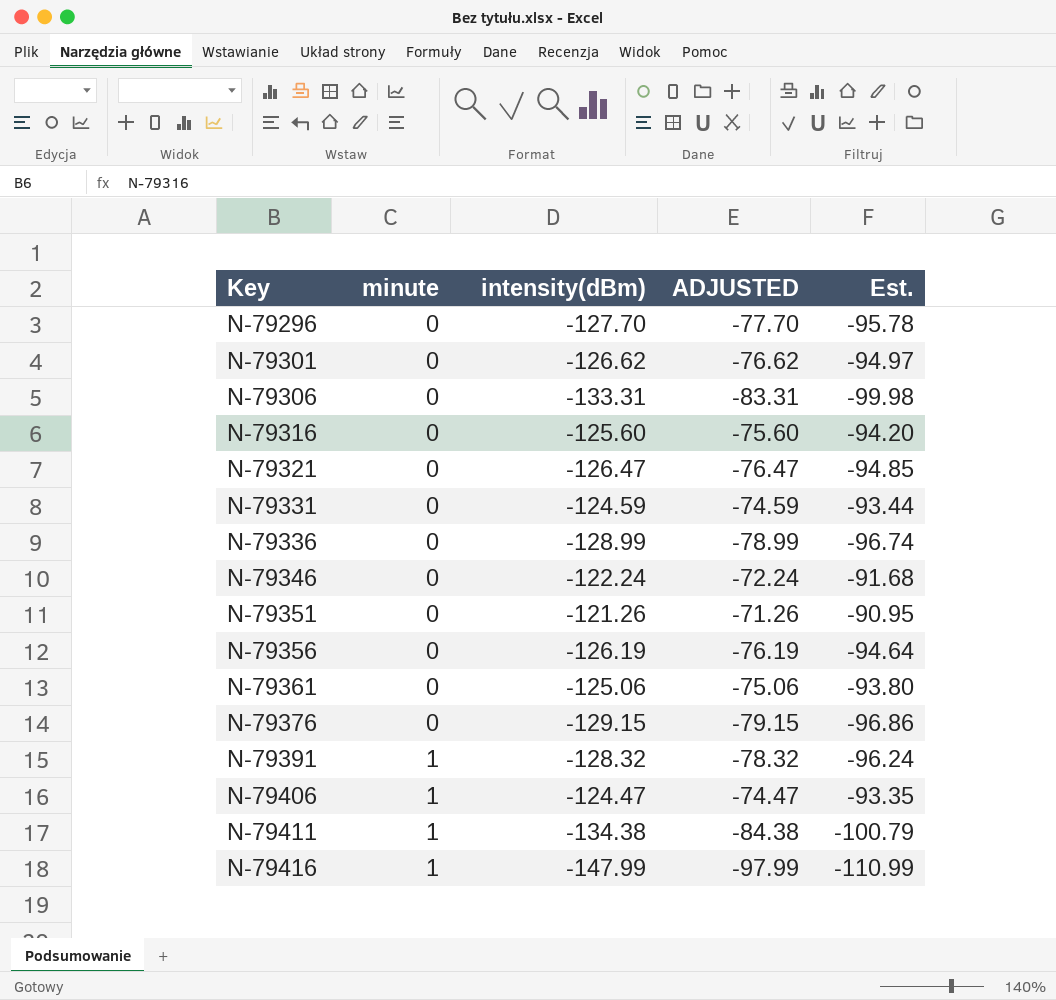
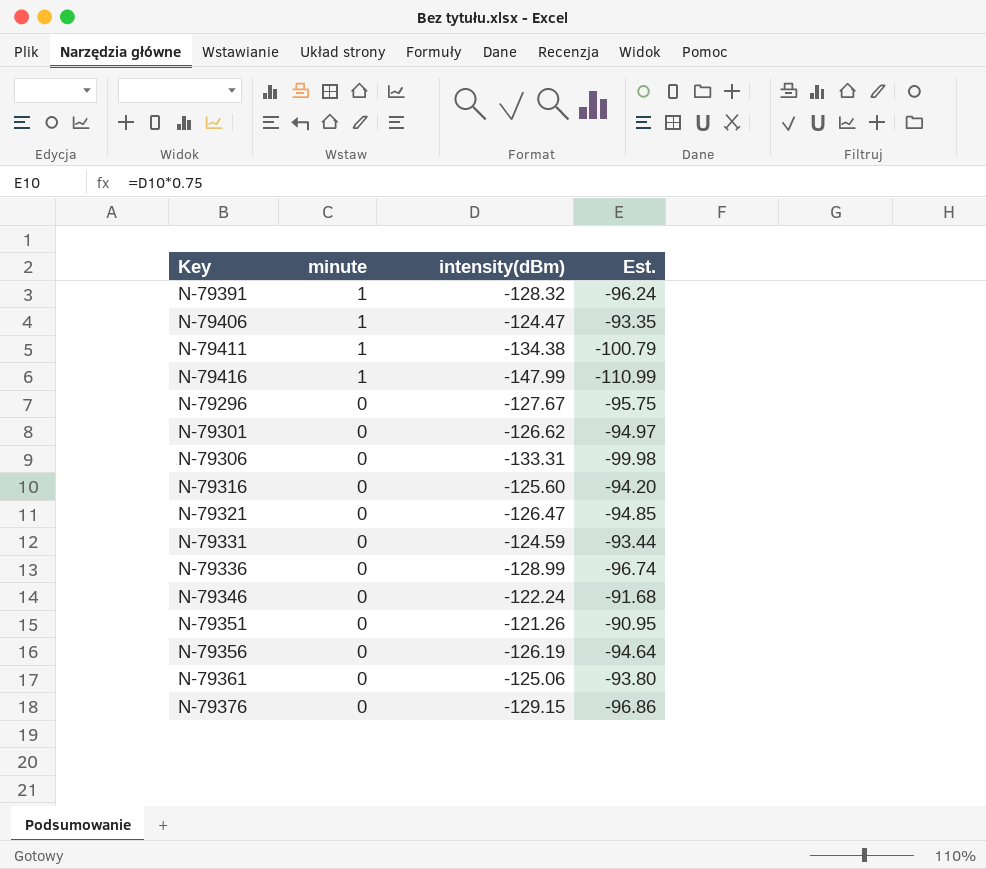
row order: Key ascending -> minute descending
column ADJUSTED | formula: [intensity(dBm)] + 50 -> none
N-79296 | intensity(dBm): -127.70 -> -127.67
N-79296 | Est.: -95.78 -> -95.75

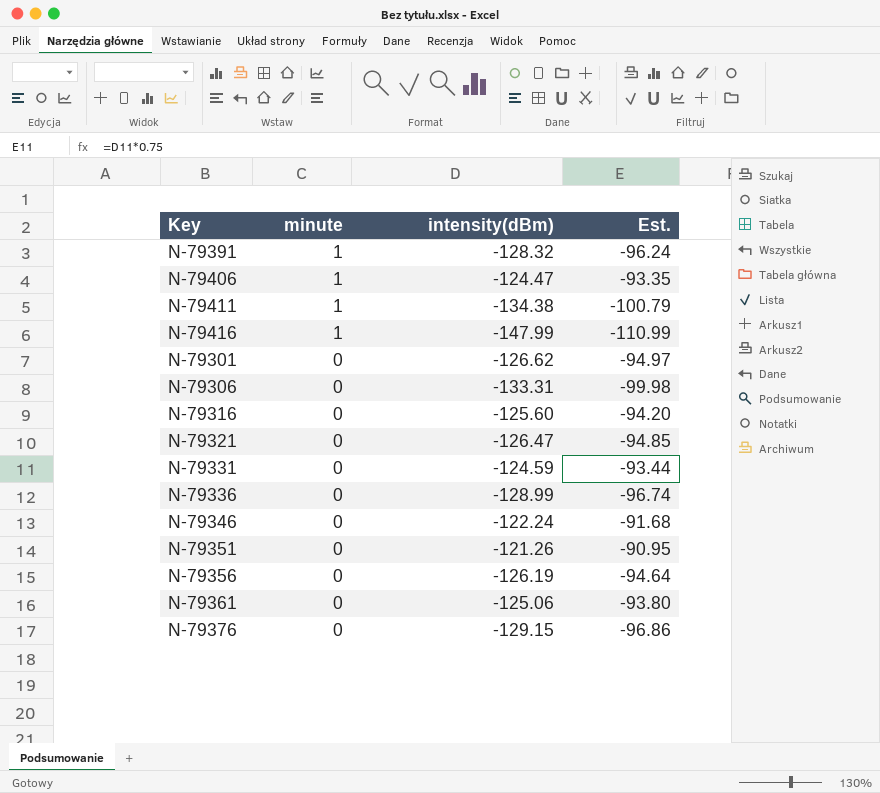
row N-79296: 0 | -127.67 | -95.75 -> none

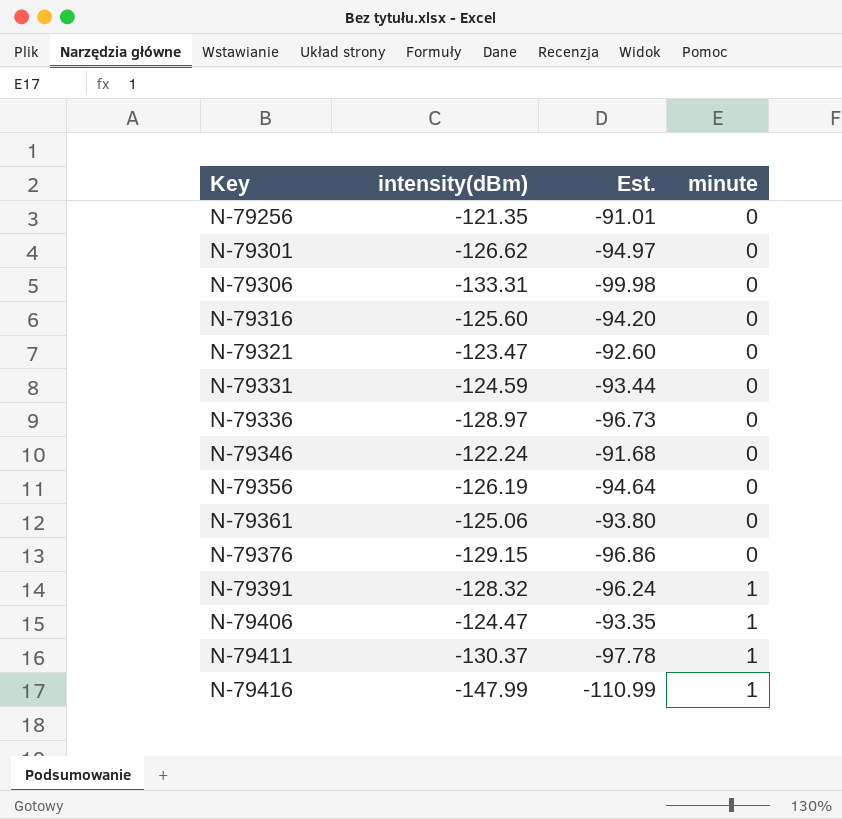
row order: minute descending -> Key ascending
column minute | position: 2 -> 4
row N-79351: 0 | -121.26 | -90.95 -> none
row N-79256: none -> -121.35 | -91.01 | 0
N-79321 | intensity(dBm): -126.47 -> -123.47
N-79321 | Est.: -94.85 -> -92.60
N-79336 | intensity(dBm): -128.99 -> -128.97
N-79336 | Est.: -96.74 -> -96.73
N-79411 | intensity(dBm): -134.38 -> -130.37
N-79411 | Est.: -100.79 -> -97.78

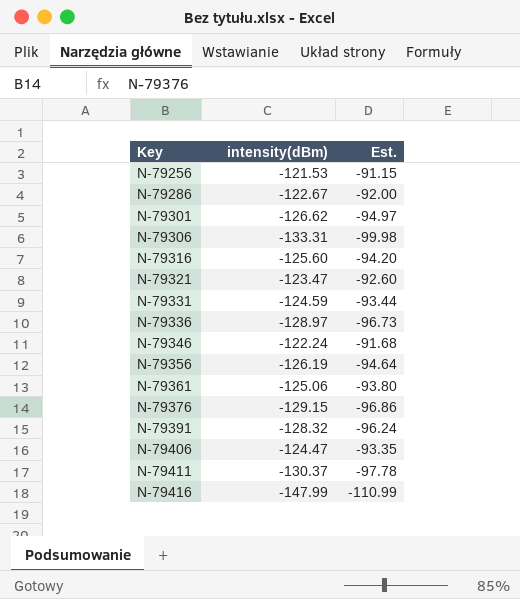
column minute | position: 4 -> none
N-79256 | intensity(dBm): -121.35 -> -121.53
N-79256 | Est.: -91.01 -> -91.15
row N-79286: none -> -122.67 | -92.00

